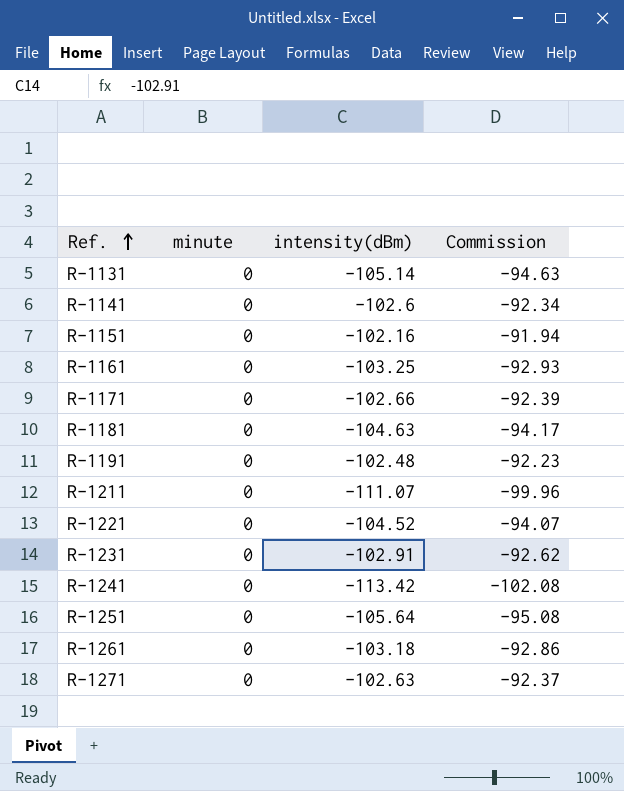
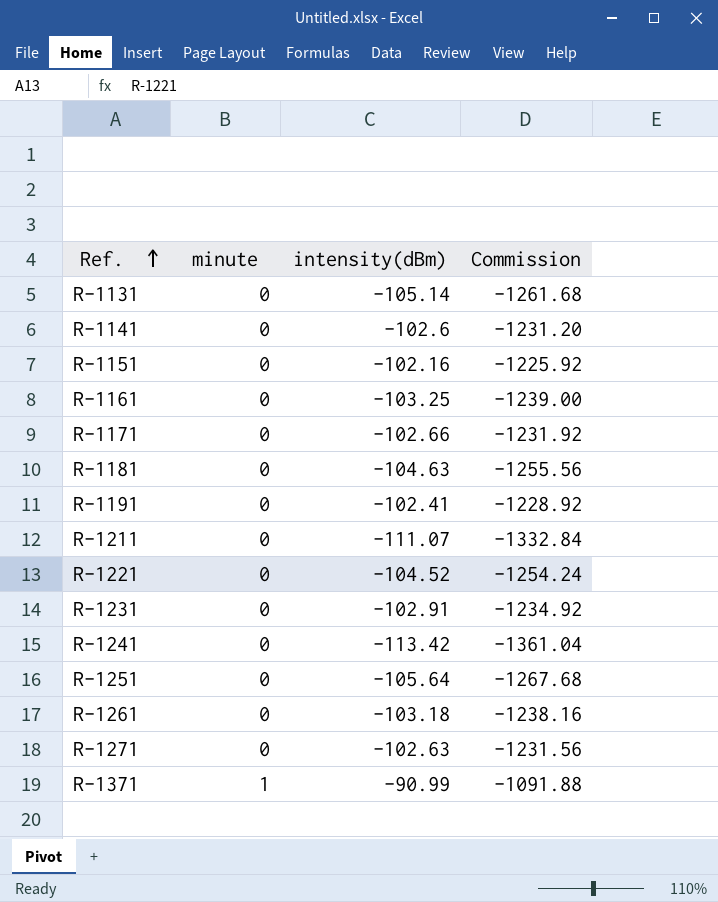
column Commission | formula: [intensity(dBm)] * 0.9 -> [intensity(dBm)] * 12
R-1191 | intensity(dBm): -102.48 -> -102.41
row R-1371: none -> 1 | -90.99 | -1091.88

